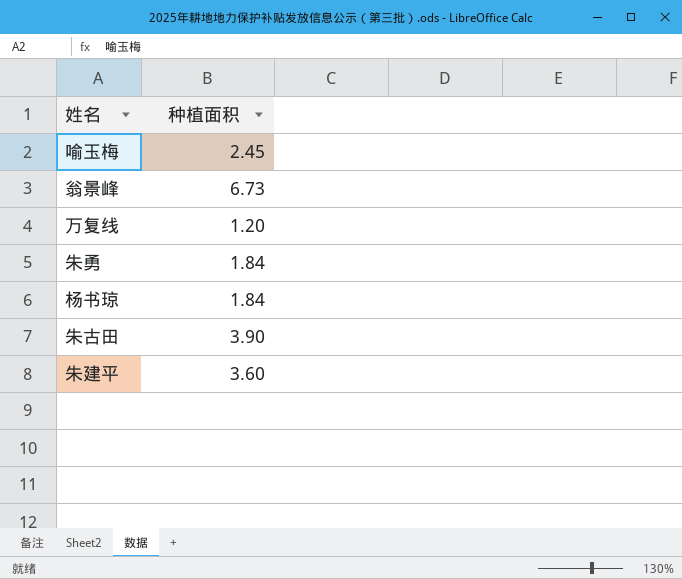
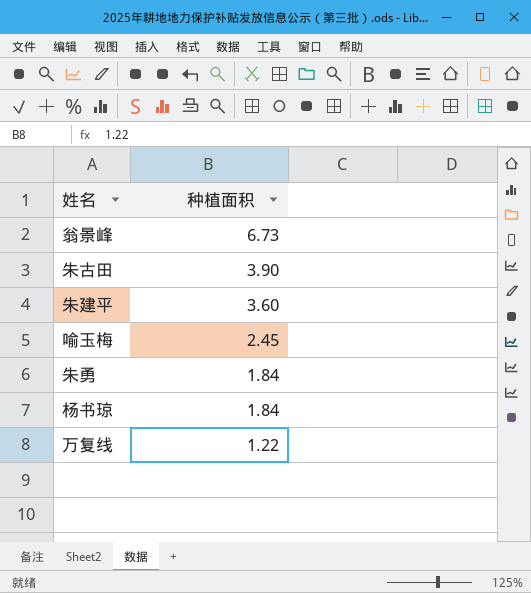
row order: none -> 种植面积 descending
万复线 | 种植面积: 1.20 -> 1.22

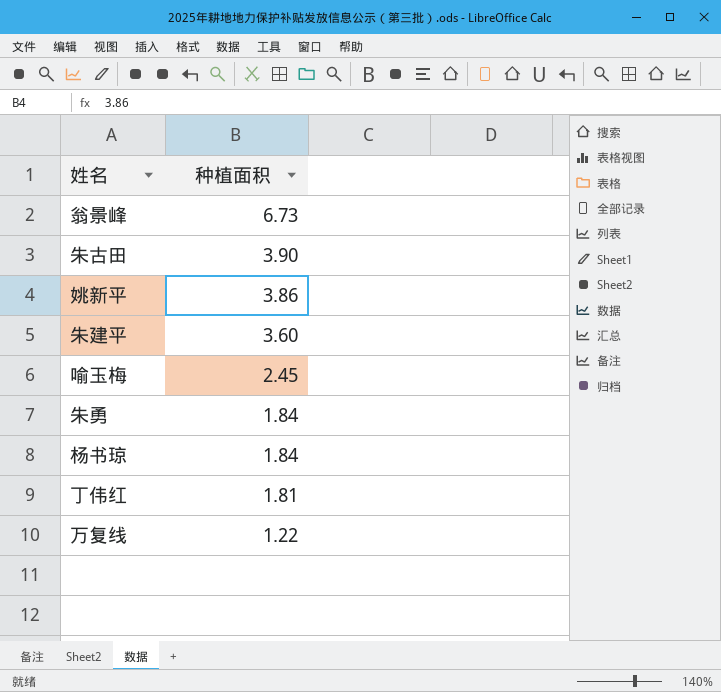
row 姚新平: none -> 3.86
row 丁伟红: none -> 1.81

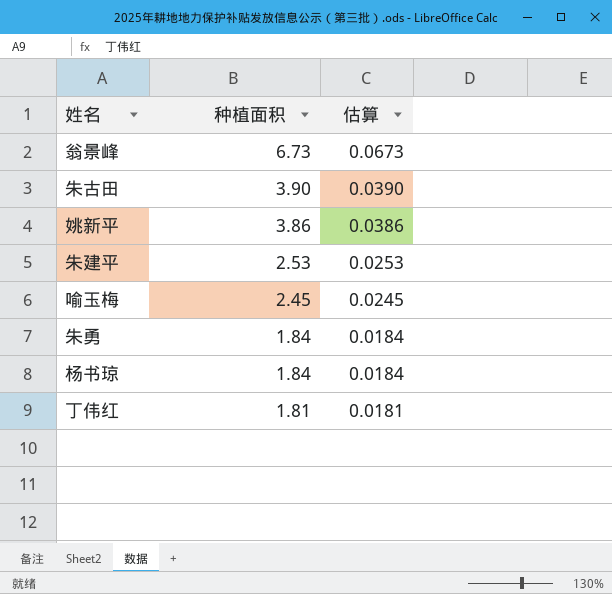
column 估算 | formula: none -> [种植面积] * 0.01
row 万复线: 1.22 -> none
朱建平 | 种植面积: 3.60 -> 2.53

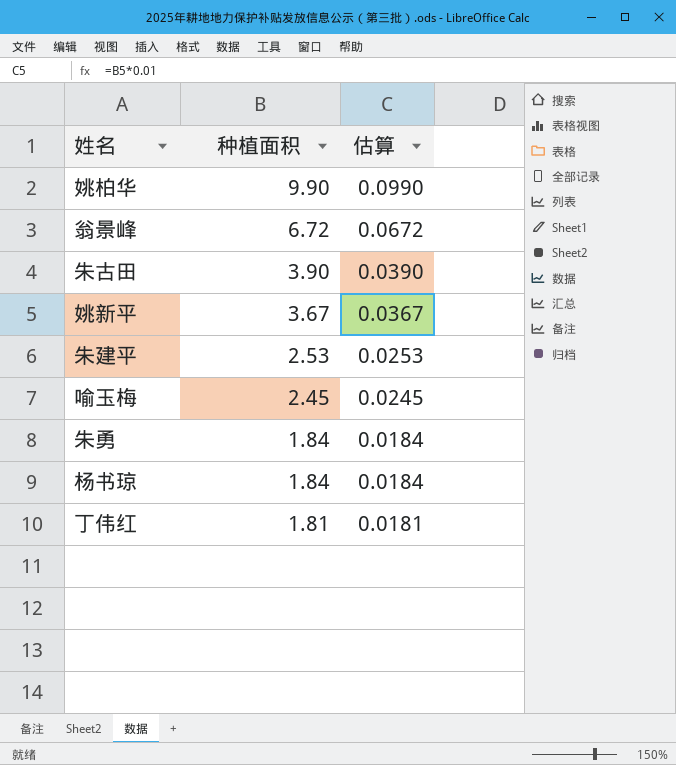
row 姚柏华: none -> 9.90 | 0.0990
翁景峰 | 种植面积: 6.73 -> 6.72
翁景峰 | 估算: 0.0673 -> 0.0672
姚新平 | 种植面积: 3.86 -> 3.67
姚新平 | 估算: 0.0386 -> 0.0367

